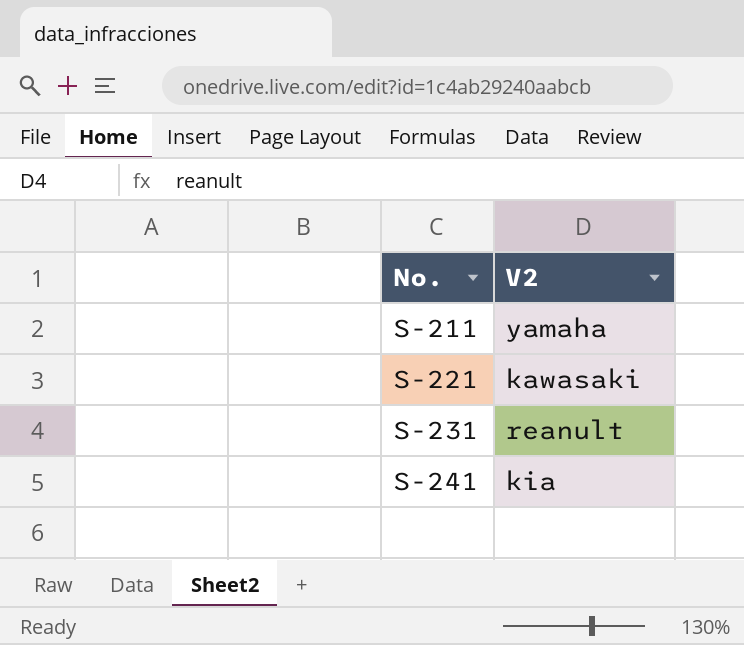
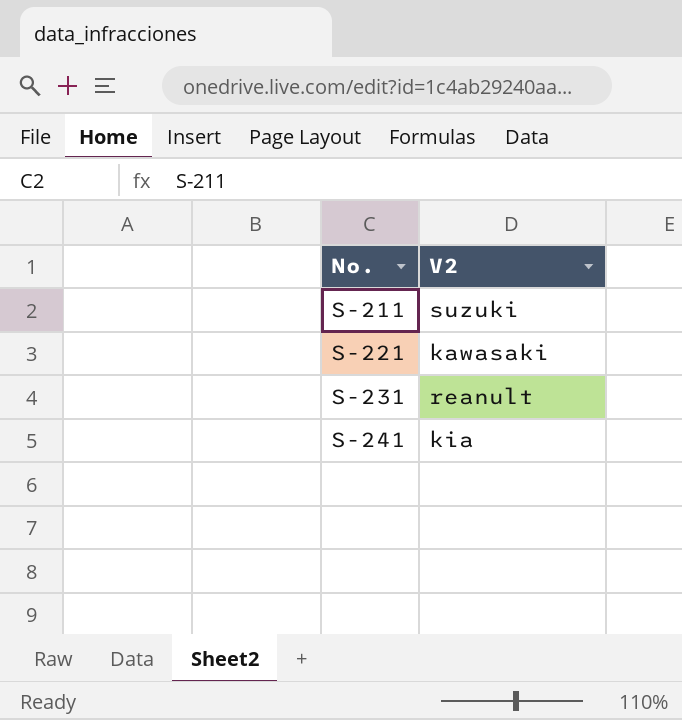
S-211 | V2: yamaha -> suzuki

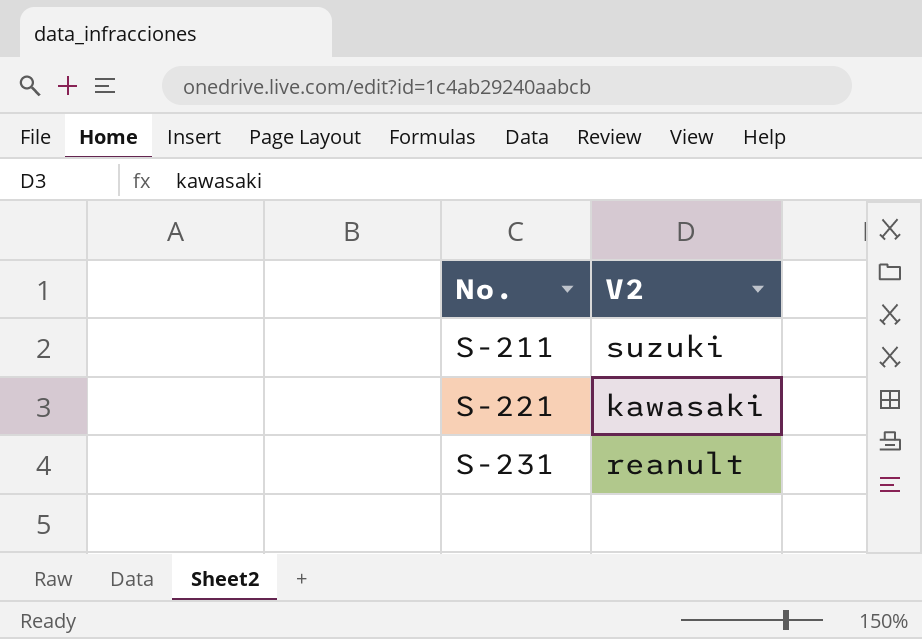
row S-241: kia -> none

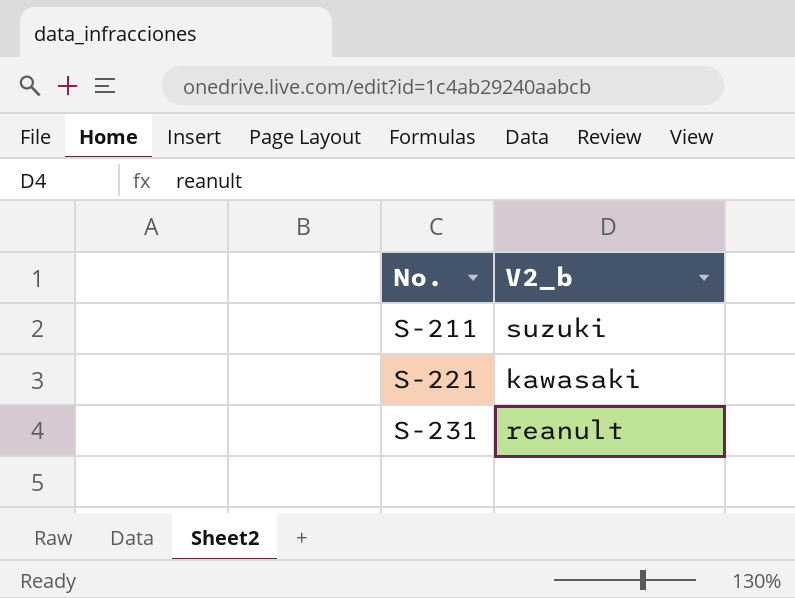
column name: V2 -> V2_b

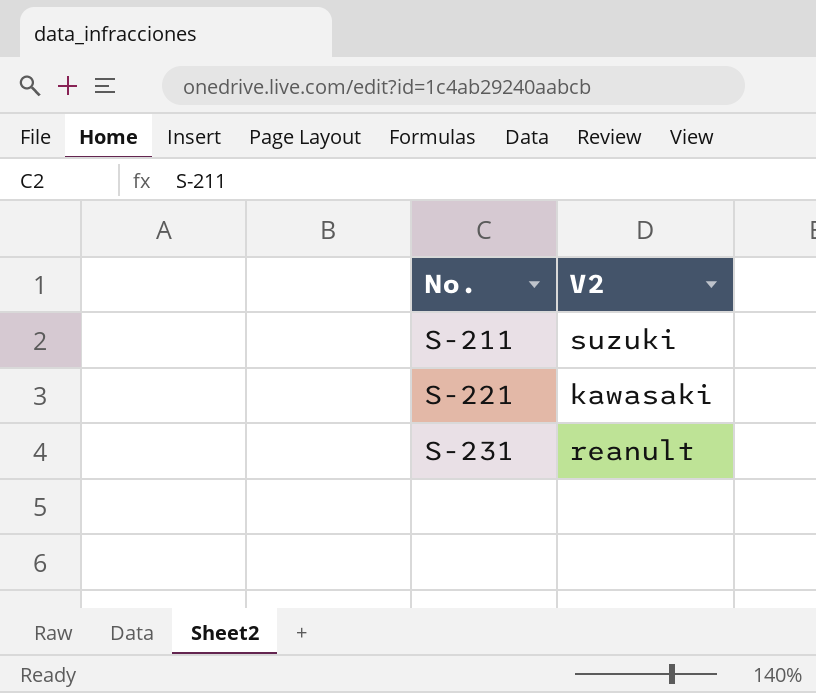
column name: V2_b -> V2

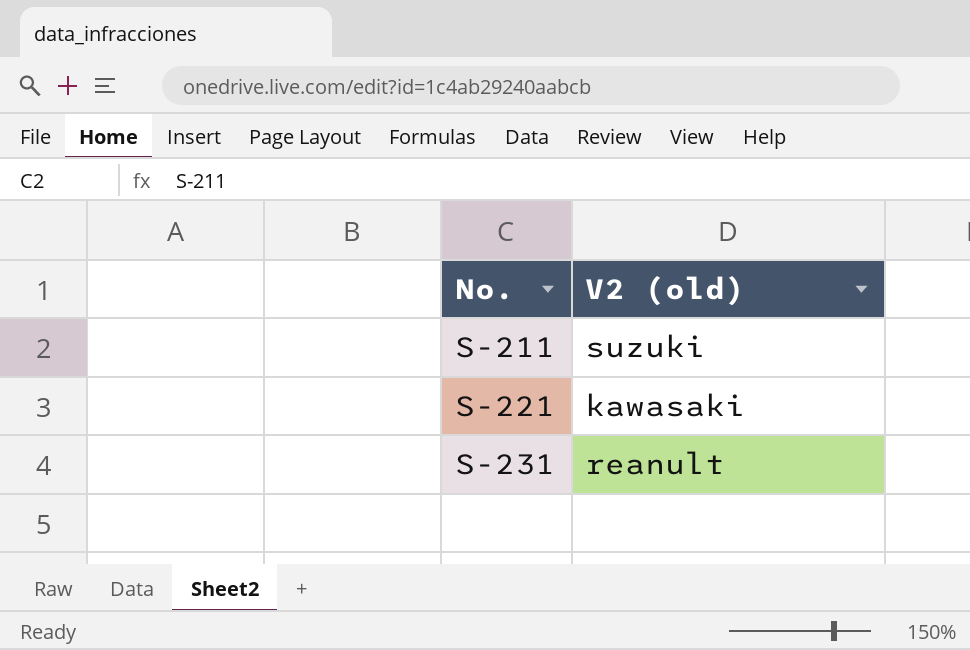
column name: V2 -> V2 (old)

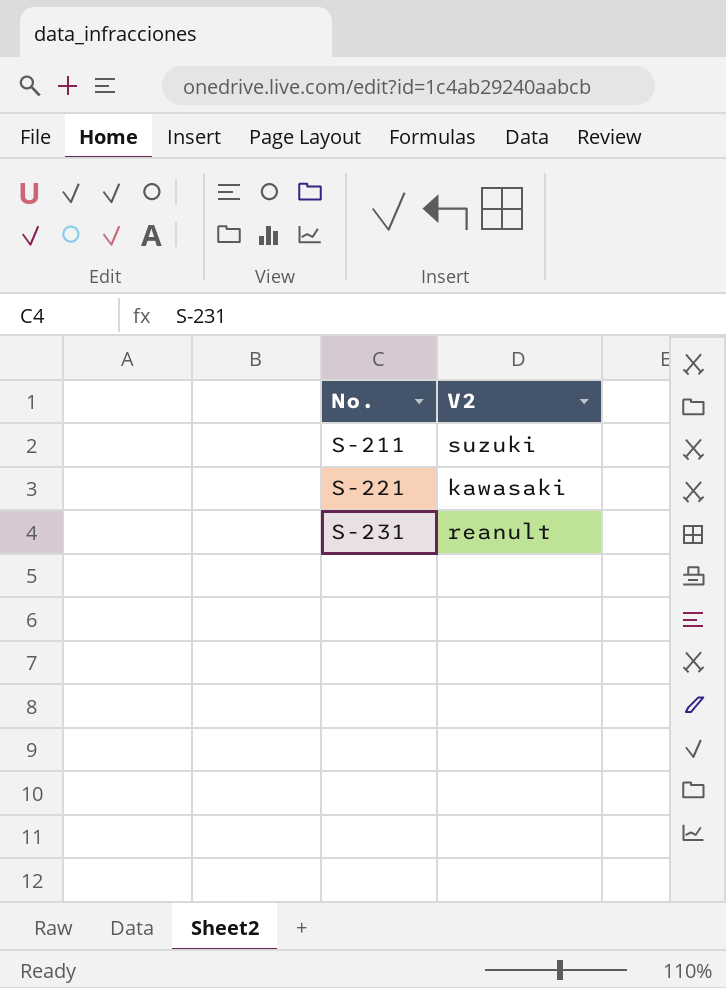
column name: V2 (old) -> V2

